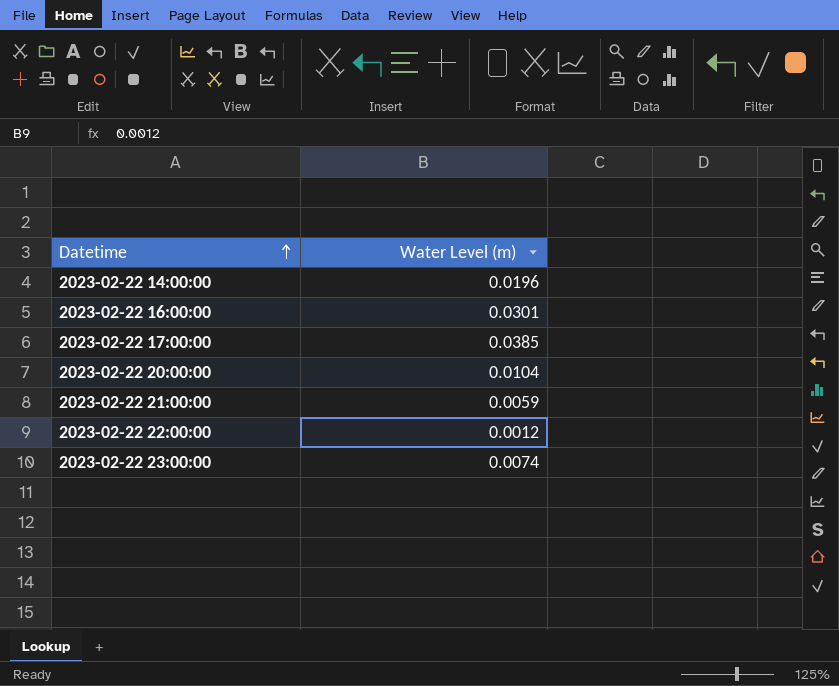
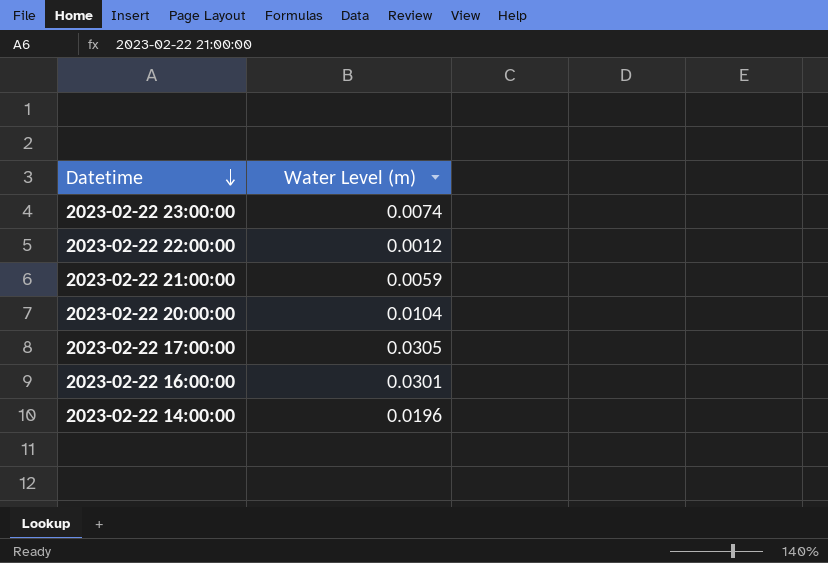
row order: Datetime ascending -> Datetime descending
2023-02-22 17:00:00 | Water Level (m): 0.0385 -> 0.0305

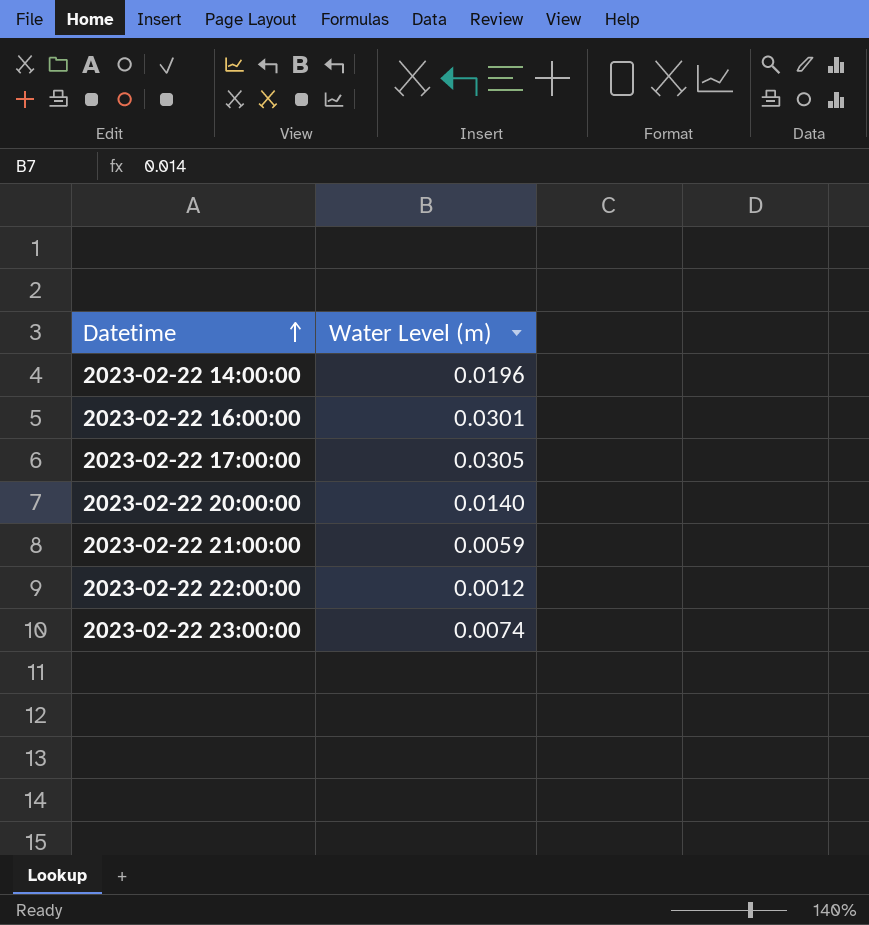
row order: Datetime descending -> Datetime ascending
2023-02-22 20:00:00 | Water Level (m): 0.0104 -> 0.0140

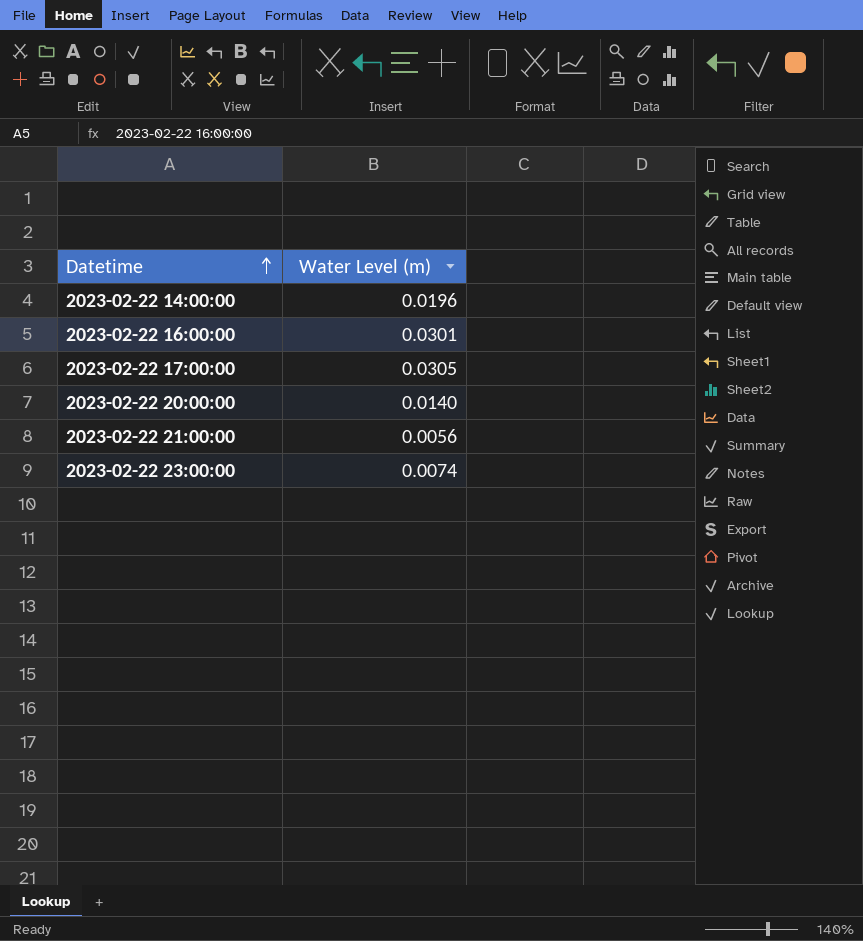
row 2023-02-22 22:00:00: 0.0012 -> none
2023-02-22 21:00:00 | Water Level (m): 0.0059 -> 0.0056

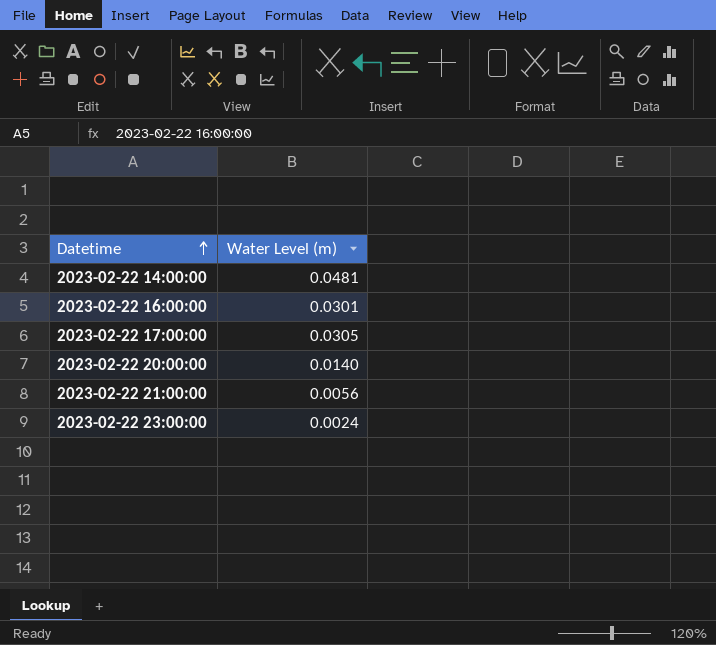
2023-02-22 14:00:00 | Water Level (m): 0.0196 -> 0.0481
2023-02-22 23:00:00 | Water Level (m): 0.0074 -> 0.0024

